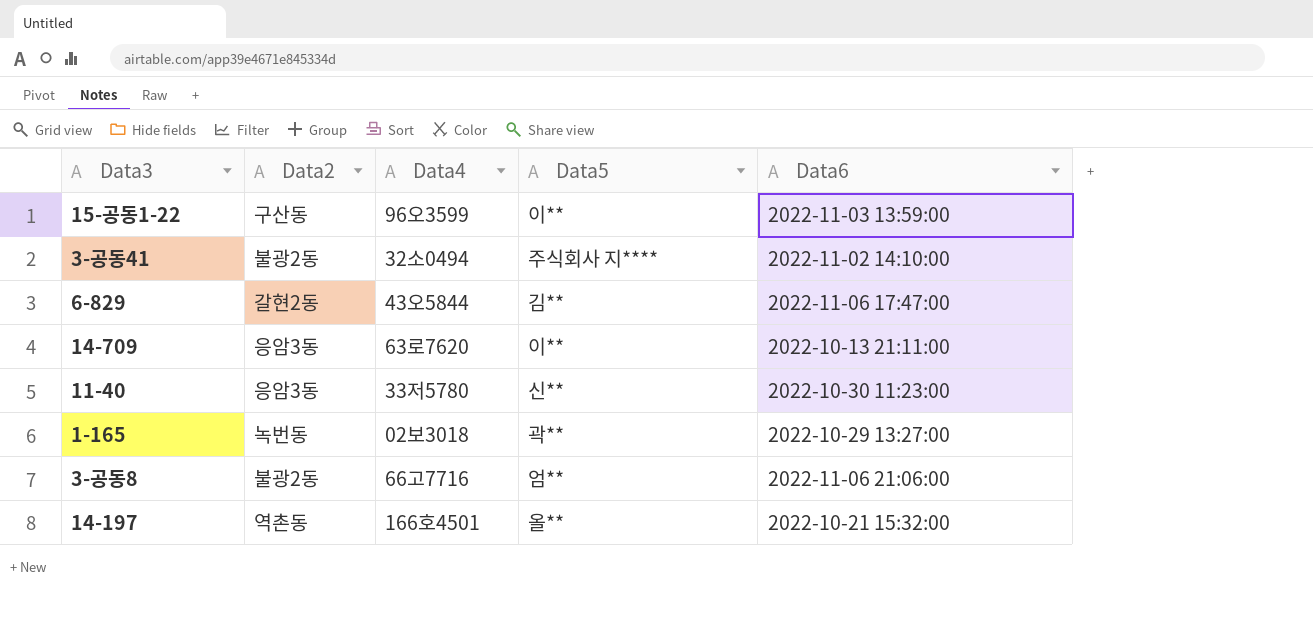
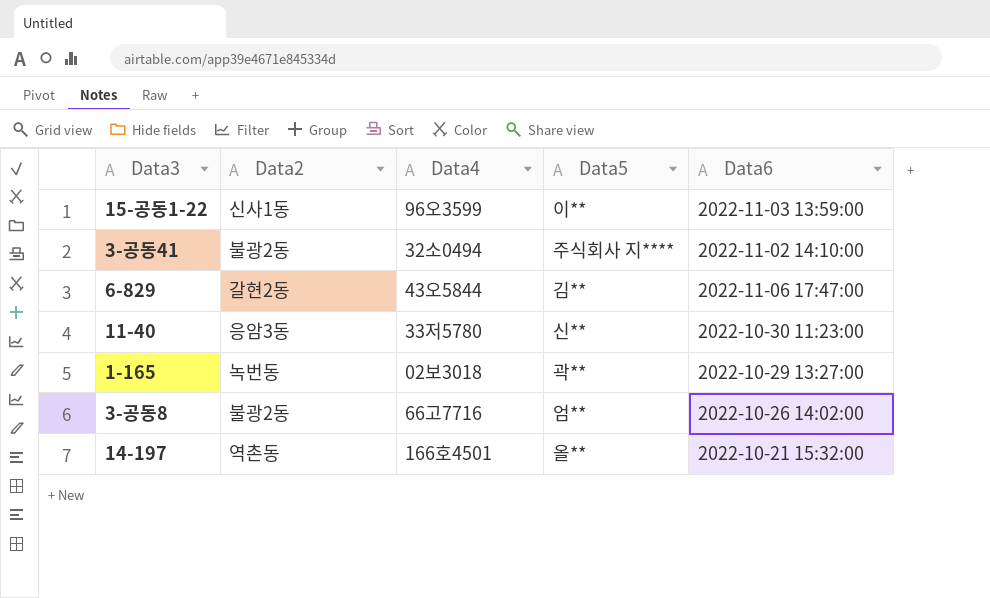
row 14-709: 응암3동 | 63로7620 | 이** | 2022-10-13 21:11:00 -> none
15-공동1-22 | Data2: 구산동 -> 신사1동
3-공동8 | Data6: 2022-11-06 21:06:00 -> 2022-10-26 14:02:00

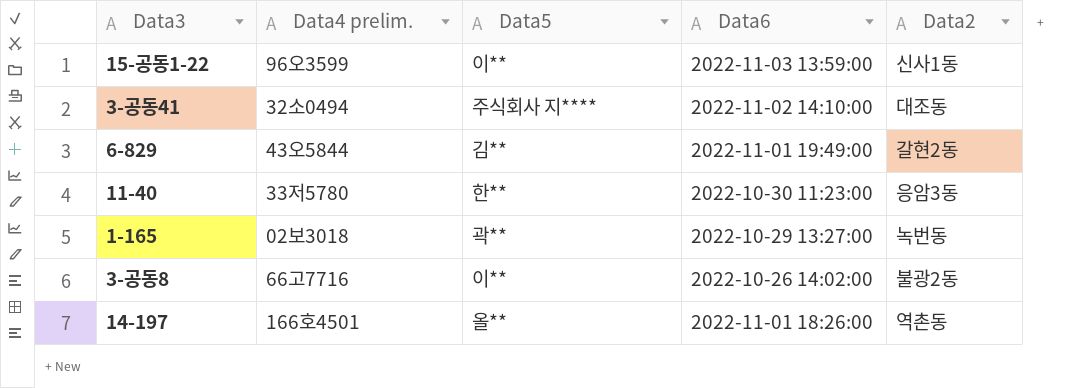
column name: Data4 -> Data4 prelim.
column Data2 | position: 2 -> 5
3-공동41 | Data2: 불광2동 -> 대조동
6-829 | Data6: 2022-11-06 17:47:00 -> 2022-11-01 19:49:00
11-40 | Data5: 신** -> 한**
3-공동8 | Data5: 엄** -> 이**
14-197 | Data6: 2022-10-21 15:32:00 -> 2022-11-01 18:26:00

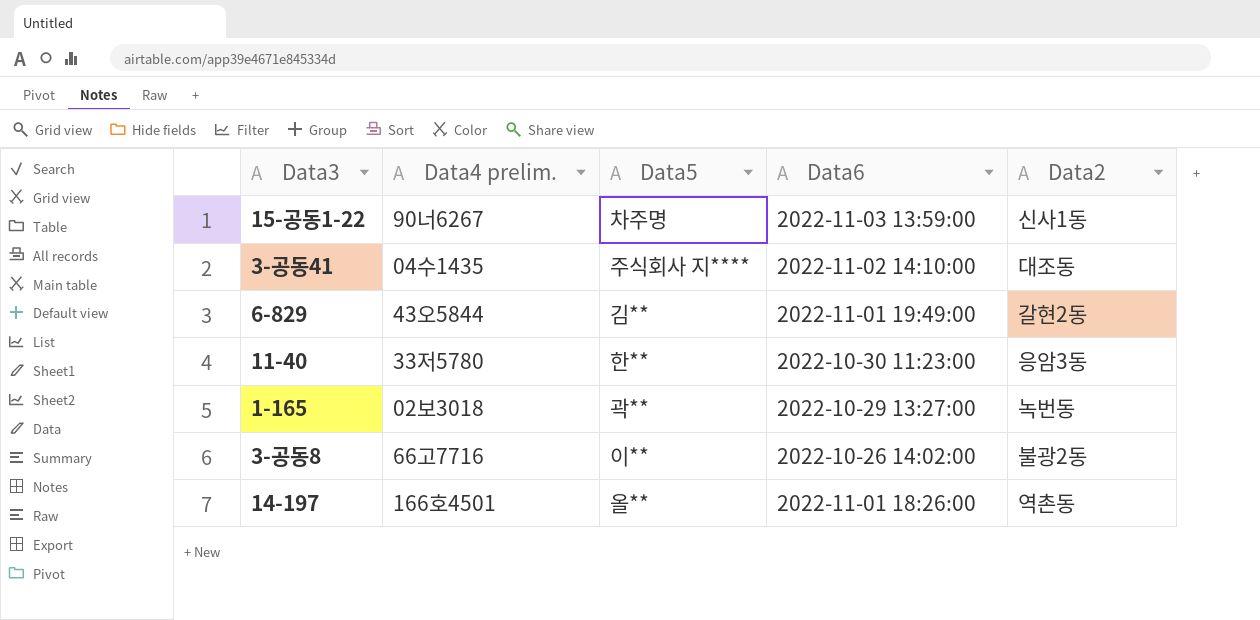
15-공동1-22 | Data4 prelim.: 96오3599 -> 90너6267
15-공동1-22 | Data5: 이** -> 차주명
3-공동41 | Data4 prelim.: 32소0494 -> 04수1435

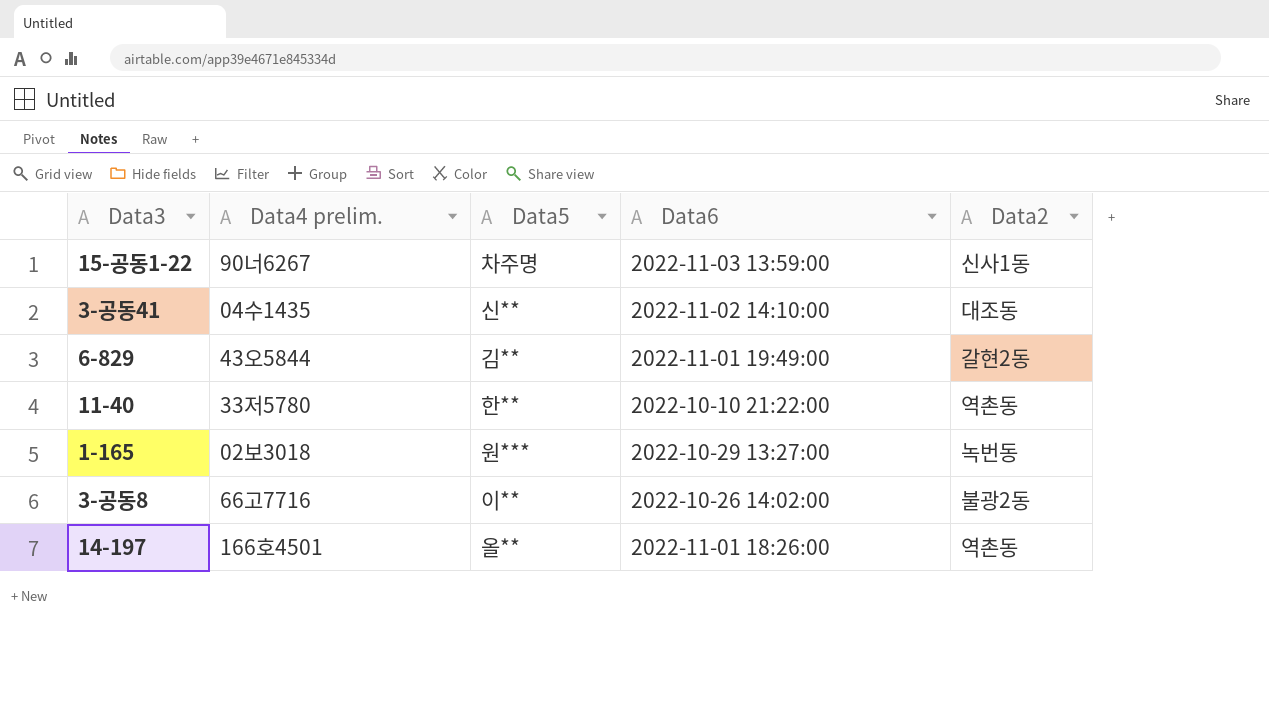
3-공동41 | Data5: 주식회사 지**** -> 신**
11-40 | Data6: 2022-10-30 11:23:00 -> 2022-10-10 21:22:00
11-40 | Data2: 응암3동 -> 역촌동
1-165 | Data5: 곽** -> 원***

